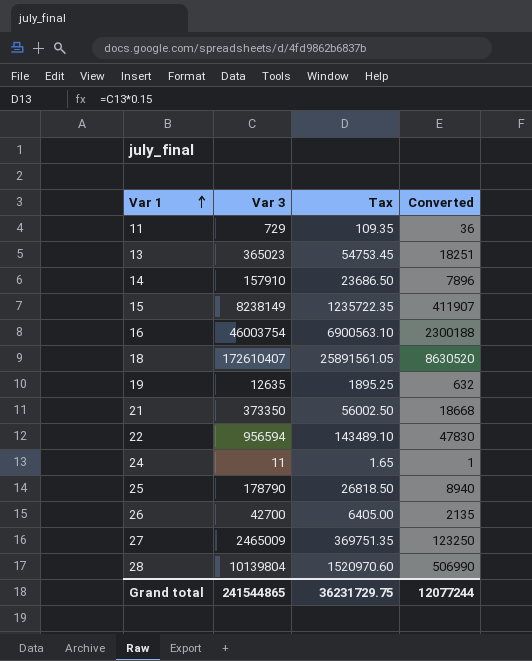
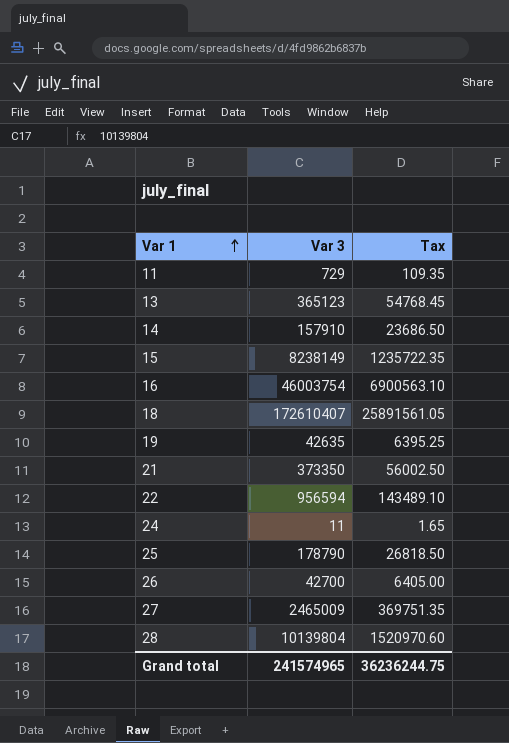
column Converted | formula: [Var 3] * 0.05 -> none
13 | Var 3: 365023 -> 365123
13 | Tax: 54753.45 -> 54768.45
19 | Var 3: 12635 -> 42635
19 | Tax: 1895.25 -> 6395.25
Grand total | Var 3: 241544865 -> 241574965
Grand total | Tax: 36231729.75 -> 36236244.75

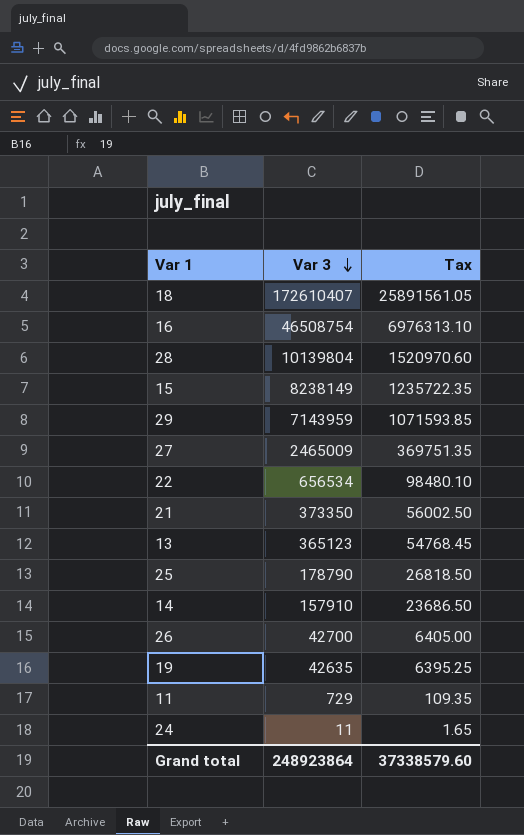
row order: Var 1 ascending -> Var 3 descending
16 | Var 3: 46003754 -> 46508754
16 | Tax: 6900563.10 -> 6976313.10
row 29: none -> 7143959 | 1071593.85
22 | Var 3: 956594 -> 656534
22 | Tax: 143489.10 -> 98480.10
Grand total | Var 3: 241574965 -> 248923864
Grand total | Tax: 36236244.75 -> 37338579.60

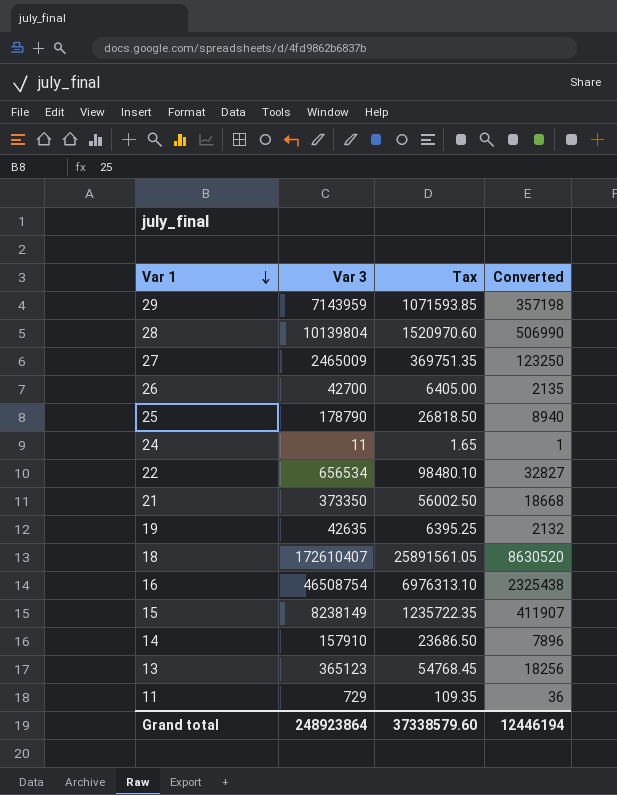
row order: Var 3 descending -> Var 1 descending
column Converted | formula: none -> [Var 3] * 0.05

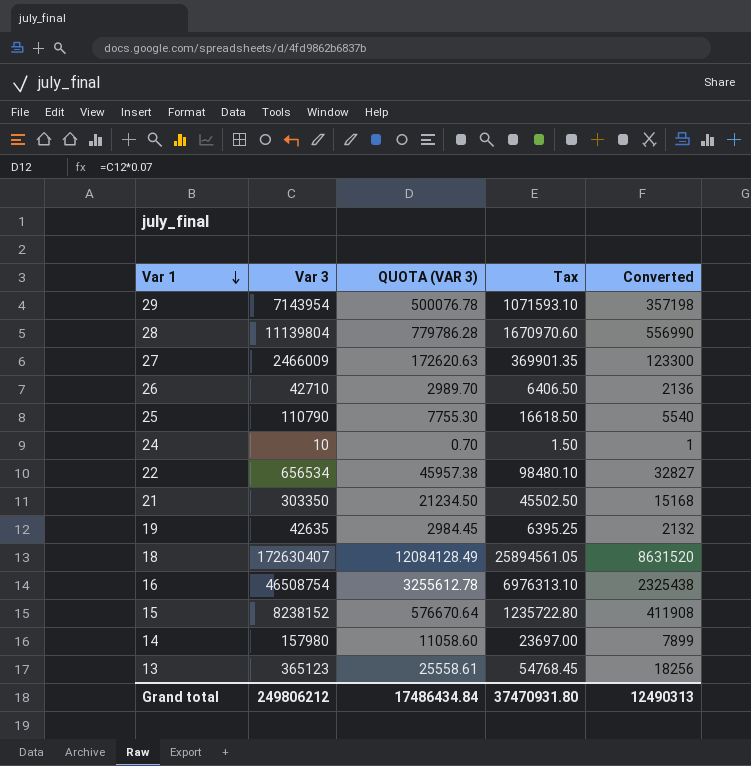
column QUOTA (VAR 3) | formula: none -> [Var 3] * 0.07
row 11: 729 | 109.35 | 36 -> none
29 | Var 3: 7143959 -> 7143954
29 | Tax: 1071593.85 -> 1071593.10
28 | Var 3: 10139804 -> 11139804
28 | Tax: 1520970.60 -> 1670970.60
28 | Converted: 506990 -> 556990
27 | Var 3: 2465009 -> 2466009
27 | Tax: 369751.35 -> 369901.35
27 | Converted: 123250 -> 123300
26 | Var 3: 42700 -> 42710
26 | Tax: 6405.00 -> 6406.50
26 | Converted: 2135 -> 2136
25 | Var 3: 178790 -> 110790
25 | Tax: 26818.50 -> 16618.50
25 | Converted: 8940 -> 5540
24 | Var 3: 11 -> 10
24 | Tax: 1.65 -> 1.50
21 | Var 3: 373350 -> 303350
21 | Tax: 56002.50 -> 45502.50
21 | Converted: 18668 -> 15168
18 | Var 3: 172610407 -> 172630407
18 | Tax: 25891561.05 -> 25894561.05
18 | Converted: 8630520 -> 8631520
15 | Var 3: 8238149 -> 8238152
15 | Tax: 1235722.35 -> 1235722.80
15 | Converted: 411907 -> 411908
14 | Var 3: 157910 -> 157980
14 | Tax: 23686.50 -> 23697.00
14 | Converted: 7896 -> 7899
Grand total | Var 3: 248923864 -> 249806212
Grand total | Tax: 37338579.60 -> 37470931.80
Grand total | Converted: 12446194 -> 12490313

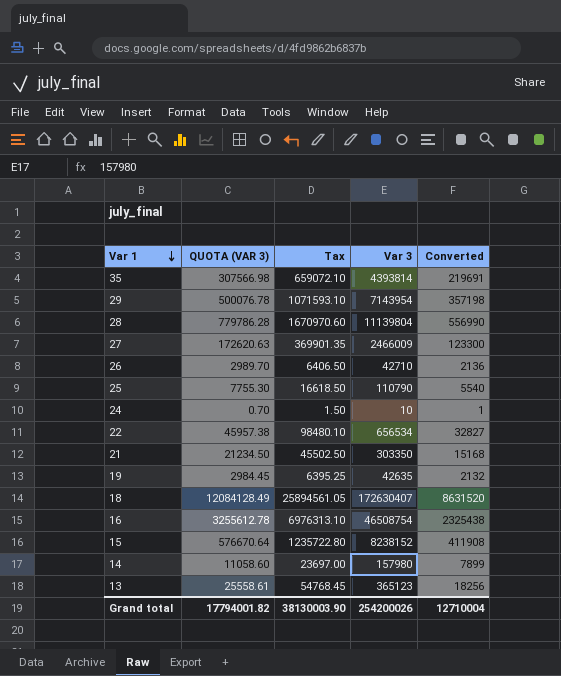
column Var 3 | position: 2 -> 4
row 35: none -> 307566.98 | 659072.10 | 4393814 | 219691
Grand total | QUOTA (VAR 3): 17486434.84 -> 17794001.82
Grand total | Tax: 37470931.80 -> 38130003.90
Grand total | Var 3: 249806212 -> 254200026
Grand total | Converted: 12490313 -> 12710004

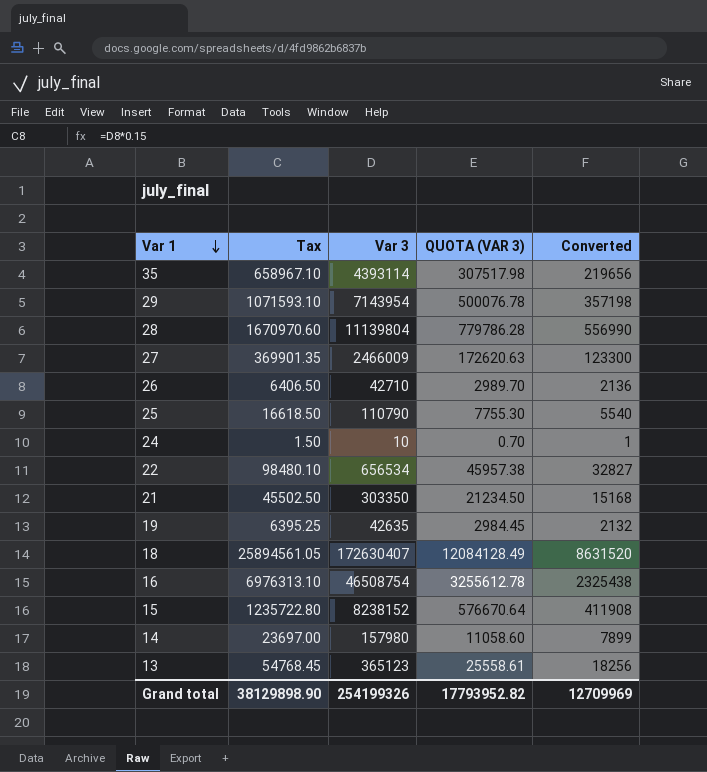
column QUOTA (VAR 3) | position: 2 -> 4
35 | Tax: 659072.10 -> 658967.10
35 | Var 3: 4393814 -> 4393114
35 | QUOTA (VAR 3): 307566.98 -> 307517.98
35 | Converted: 219691 -> 219656
Grand total | Tax: 38130003.90 -> 38129898.90
Grand total | Var 3: 254200026 -> 254199326
Grand total | QUOTA (VAR 3): 17794001.82 -> 17793952.82
Grand total | Converted: 12710004 -> 12709969

